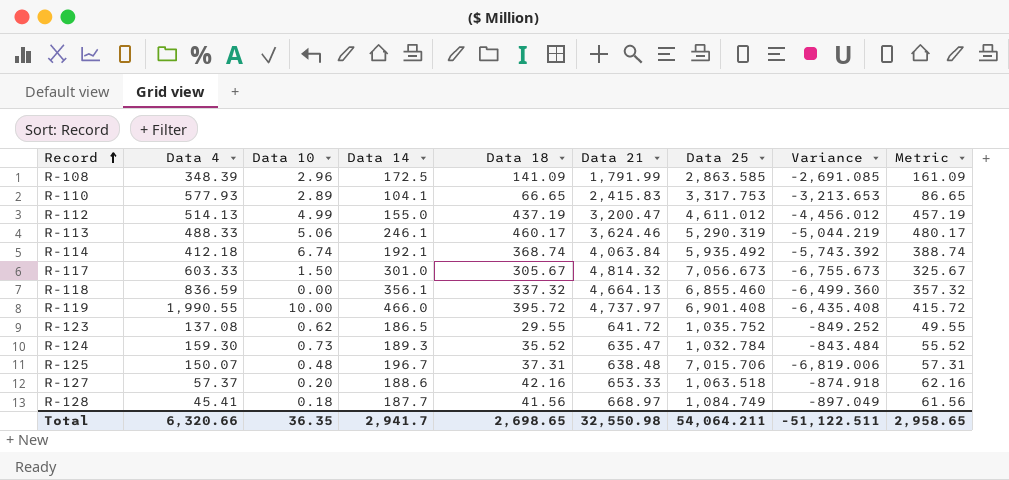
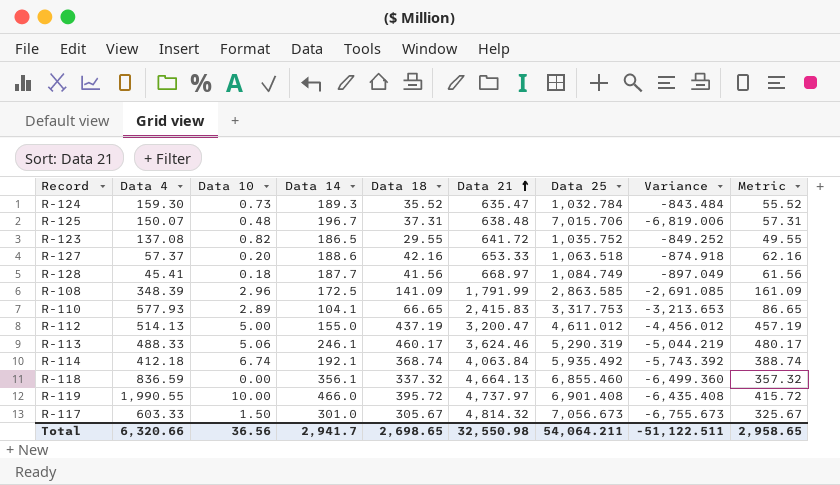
row order: Record ascending -> Data 21 ascending
R-123 | Data 10: 0.62 -> 0.82
R-112 | Data 10: 4.99 -> 5.00
Total | Data 10: 36.35 -> 36.56

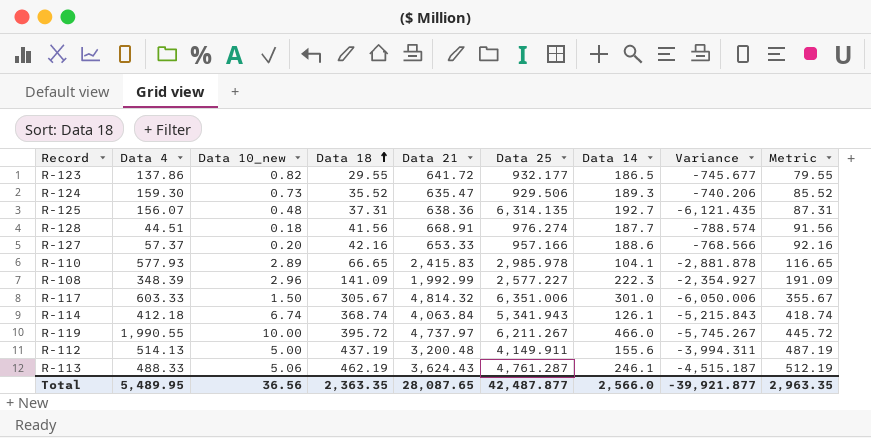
row order: Data 21 ascending -> Data 18 ascending
column name: Data 10 -> Data 10_new
column Data 14 | position: 4 -> 7
column Metric | formula: [Data 18] + 20 -> [Data 18] + 50
row R-118: 836.59 | 0.00 | 356.1 | 337.32 | 4,664.13 | 6,855.460 | -6,499.360 | 357.32 -> none
R-123 | Data 4: 137.08 -> 137.86
R-123 | Data 25: 1,035.752 -> 932.177
R-123 | Variance: -849.252 -> -745.677
R-124 | Data 25: 1,032.784 -> 929.506
R-124 | Variance: -843.484 -> -740.206
R-125 | Data 4: 150.07 -> 156.07
R-125 | Data 21: 638.48 -> 638.36
R-125 | Data 25: 7,015.706 -> 6,314.135
R-125 | Data 14: 196.7 -> 192.7
R-125 | Variance: -6,819.006 -> -6,121.435
R-128 | Data 4: 45.41 -> 44.51
R-128 | Data 21: 668.97 -> 668.91
R-128 | Data 25: 1,084.749 -> 976.274
R-128 | Variance: -897.049 -> -788.574
R-127 | Data 25: 1,063.518 -> 957.166
R-127 | Variance: -874.918 -> -768.566
R-110 | Data 25: 3,317.753 -> 2,985.978
R-110 | Variance: -3,213.653 -> -2,881.878
R-108 | Data 21: 1,791.99 -> 1,992.99
R-108 | Data 25: 2,863.585 -> 2,577.227
R-108 | Data 14: 172.5 -> 222.3
R-108 | Variance: -2,691.085 -> -2,354.927
R-117 | Data 25: 7,056.673 -> 6,351.006
R-117 | Variance: -6,755.673 -> -6,050.006
R-114 | Data 25: 5,935.492 -> 5,341.943
R-114 | Data 14: 192.1 -> 126.1
R-114 | Variance: -5,743.392 -> -5,215.843
R-119 | Data 25: 6,901.408 -> 6,211.267
R-119 | Variance: -6,435.408 -> -5,745.267
R-112 | Data 21: 3,200.47 -> 3,200.48
R-112 | Data 25: 4,611.012 -> 4,149.911
R-112 | Data 14: 155.0 -> 155.6
R-112 | Variance: -4,456.012 -> -3,994.311
R-113 | Data 18: 460.17 -> 462.19
R-113 | Data 21: 3,624.46 -> 3,624.43
R-113 | Data 25: 5,290.319 -> 4,761.287
R-113 | Variance: -5,044.219 -> -4,515.187
Total | Data 4: 6,320.66 -> 5,489.95
Total | Data 18: 2,698.65 -> 2,363.35
Total | Data 21: 32,550.98 -> 28,087.65
Total | Data 25: 54,064.211 -> 42,487.877
Total | Data 14: 2,941.7 -> 2,566.0
Total | Variance: -51,122.511 -> -39,921.877
Total | Metric: 2,958.65 -> 2,963.35

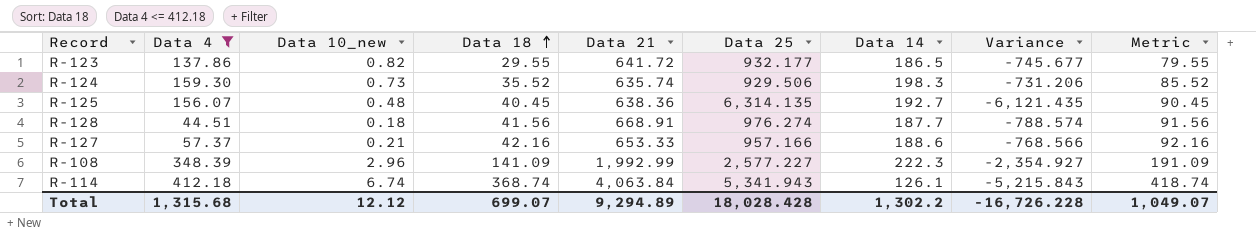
filter: none -> Data 4 <= 412.18
R-124 | Data 21: 635.47 -> 635.74
R-124 | Data 14: 189.3 -> 198.3
R-124 | Variance: -740.206 -> -731.206
R-125 | Data 18: 37.31 -> 40.45
R-125 | Metric: 87.31 -> 90.45
R-127 | Data 10_new: 0.20 -> 0.21
Total | Data 4: 5,489.95 -> 1,315.68
Total | Data 10_new: 36.56 -> 12.12
Total | Data 18: 2,363.35 -> 699.07
Total | Data 21: 28,087.65 -> 9,294.89
Total | Data 25: 42,487.877 -> 18,028.428
Total | Data 14: 2,566.0 -> 1,302.2
Total | Variance: -39,921.877 -> -16,726.228
Total | Metric: 2,963.35 -> 1,049.07

